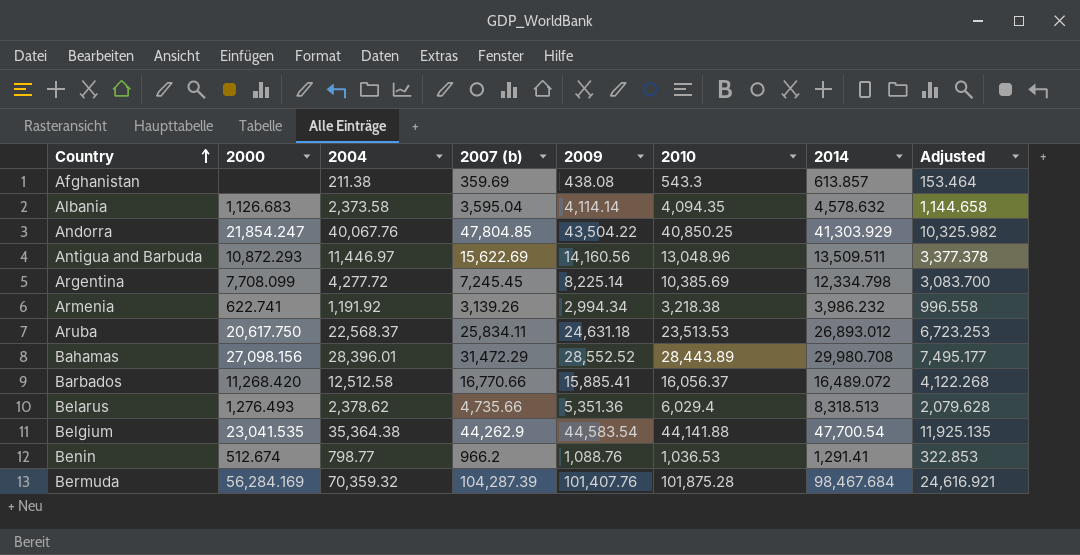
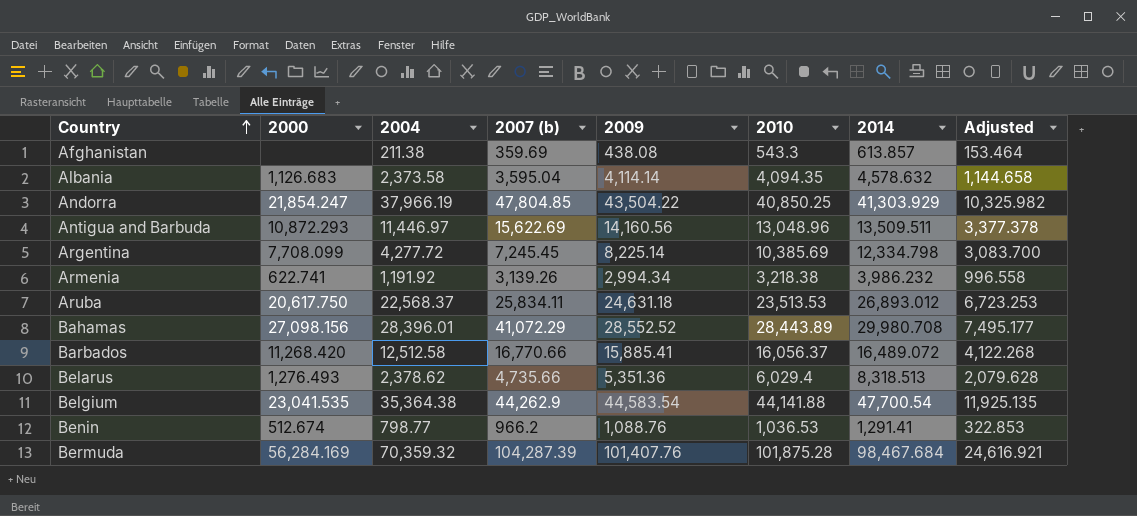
Andorra | 2004: 40,067.76 -> 37,966.19
Bahamas | 2007 (b): 31,472.29 -> 41,072.29

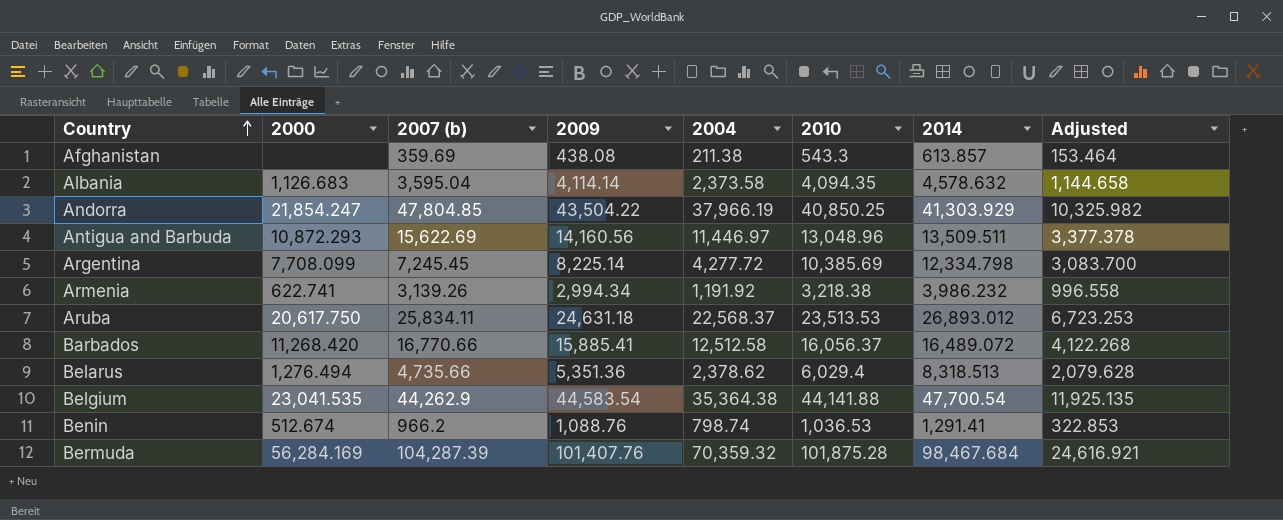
column 2004 | position: 3 -> 5
row Bahamas: 27,098.156 | 28,396.01 | 41,072.29 | 28,552.52 | 28,443.89 | 29,980.708 | 7,495.177 -> none
Belarus | 2000: 1,276.493 -> 1,276.494
Benin | 2004: 798.77 -> 798.74

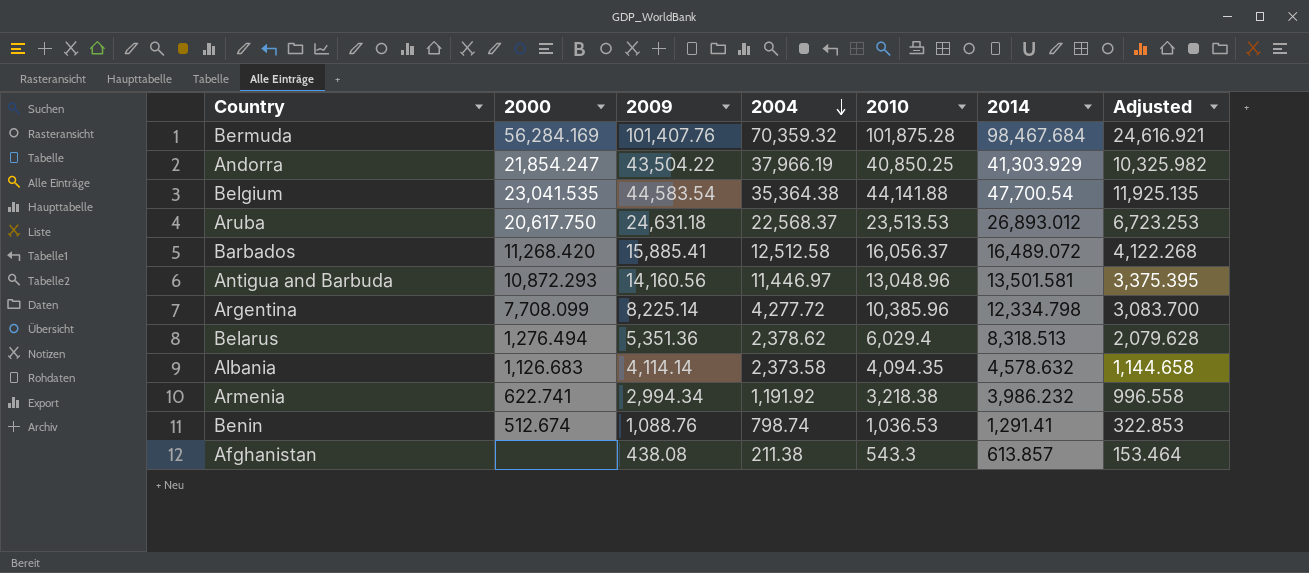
row order: Country ascending -> 2004 descending
column 2007 (b) | position: 3 -> none
Antigua and Barbuda | 2014: 13,509.511 -> 13,501.581
Antigua and Barbuda | Adjusted: 3,377.378 -> 3,375.395
Argentina | 2010: 10,385.69 -> 10,385.96

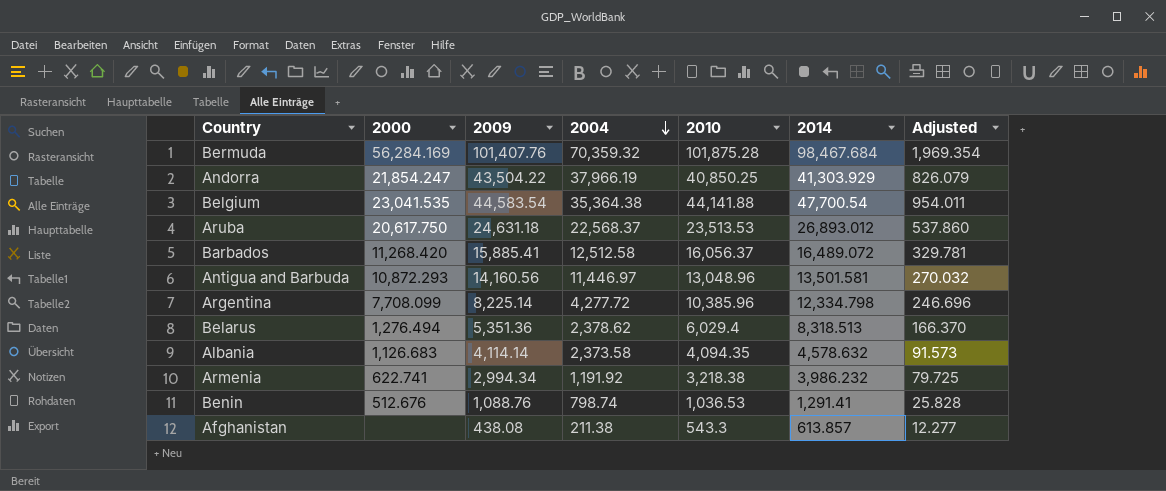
column Adjusted | formula: [2014] * 0.25 -> [2014] * 0.02
Benin | 2000: 512.674 -> 512.676

